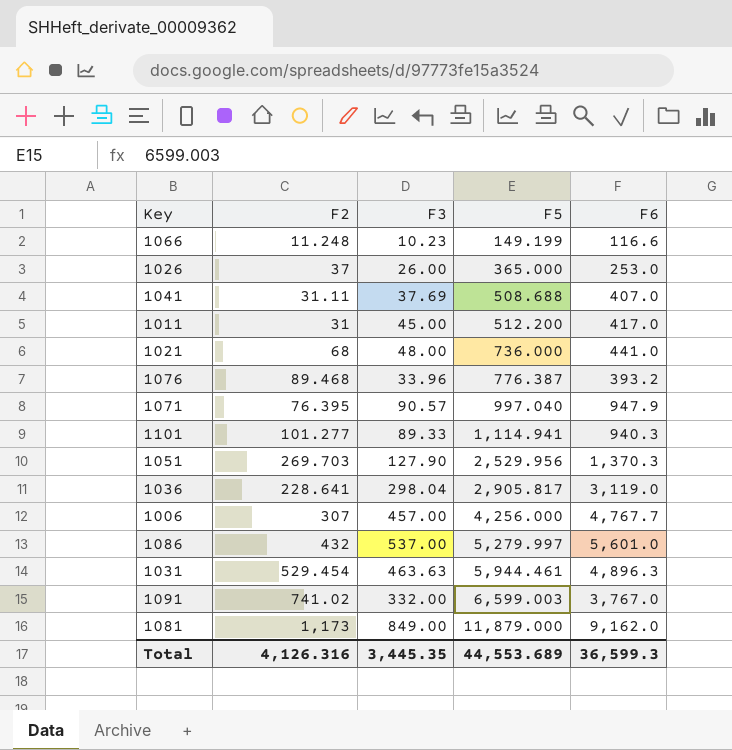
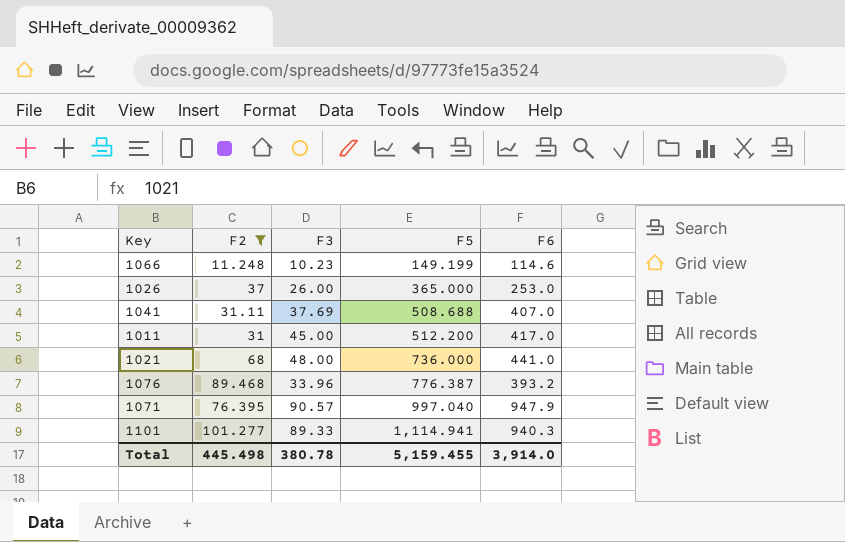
filter: none -> F2 <= 101.277
1066 | F6: 116.6 -> 114.6
Total | F2: 4,126.316 -> 445.498
Total | F3: 3,445.35 -> 380.78
Total | F5: 44,553.689 -> 5,159.455
Total | F6: 36,599.3 -> 3,914.0

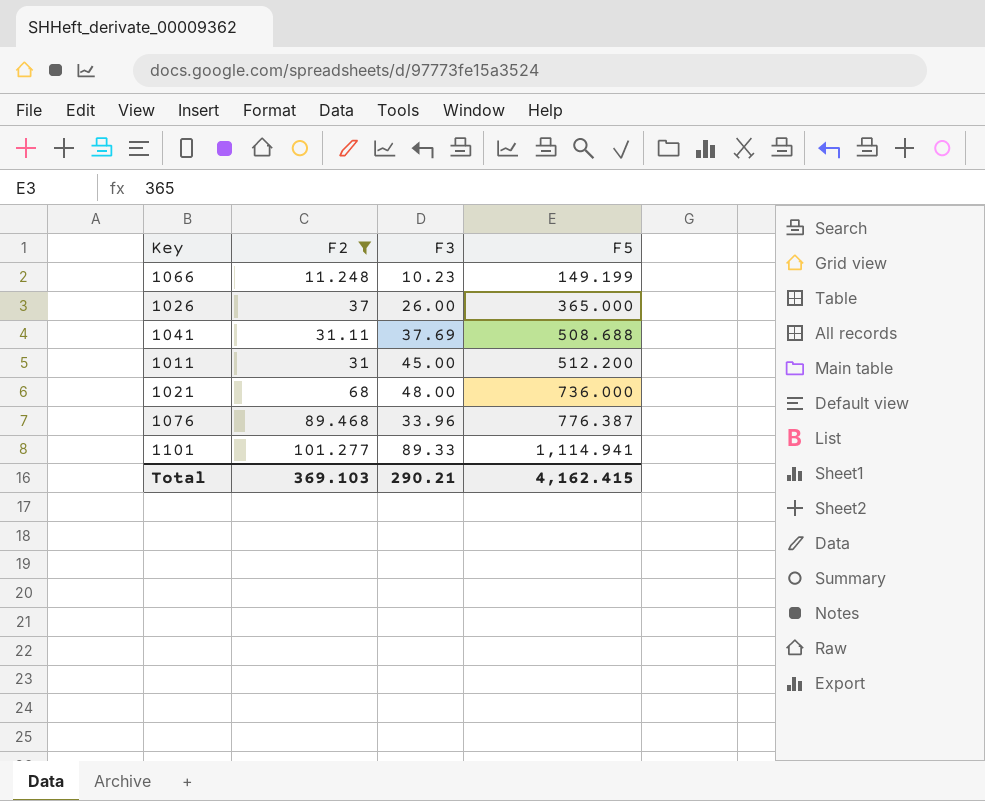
column F6 | position: 5 -> none
row 1071: 76.395 | 90.57 | 997.040 | 947.9 -> none
Total | F2: 445.498 -> 369.103
Total | F3: 380.78 -> 290.21
Total | F5: 5,159.455 -> 4,162.415

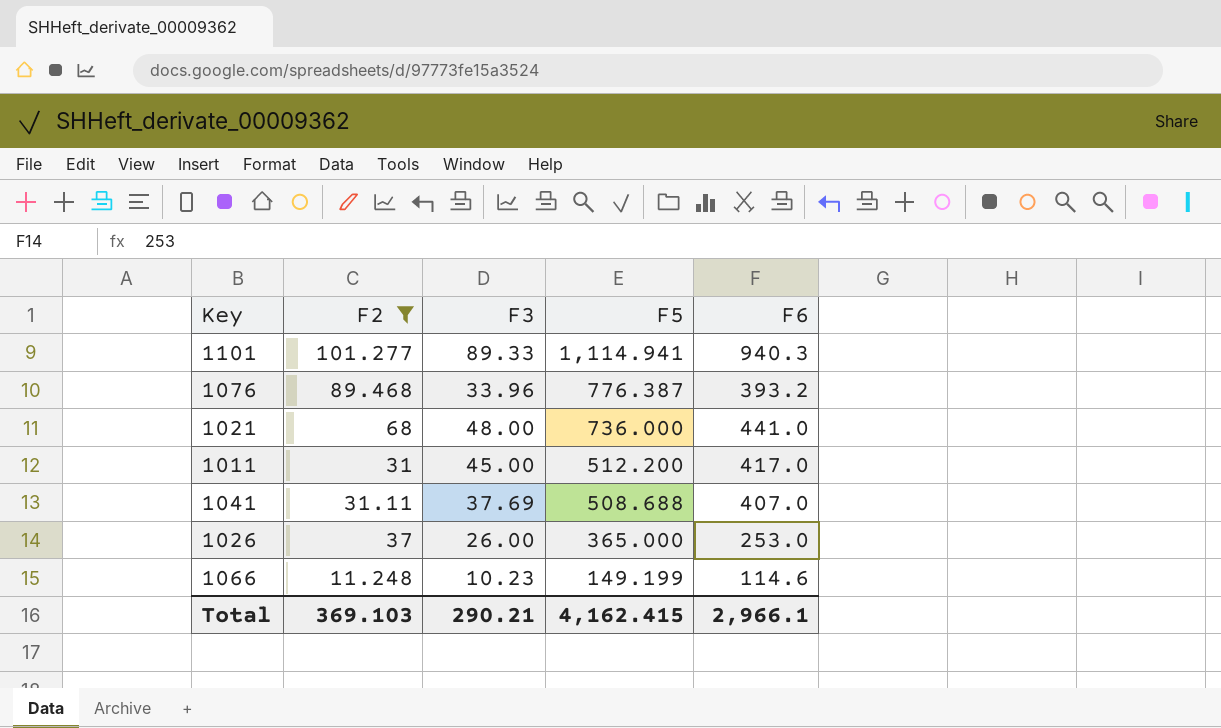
row order: F5 ascending -> F5 descending
column F6 | position: none -> 5

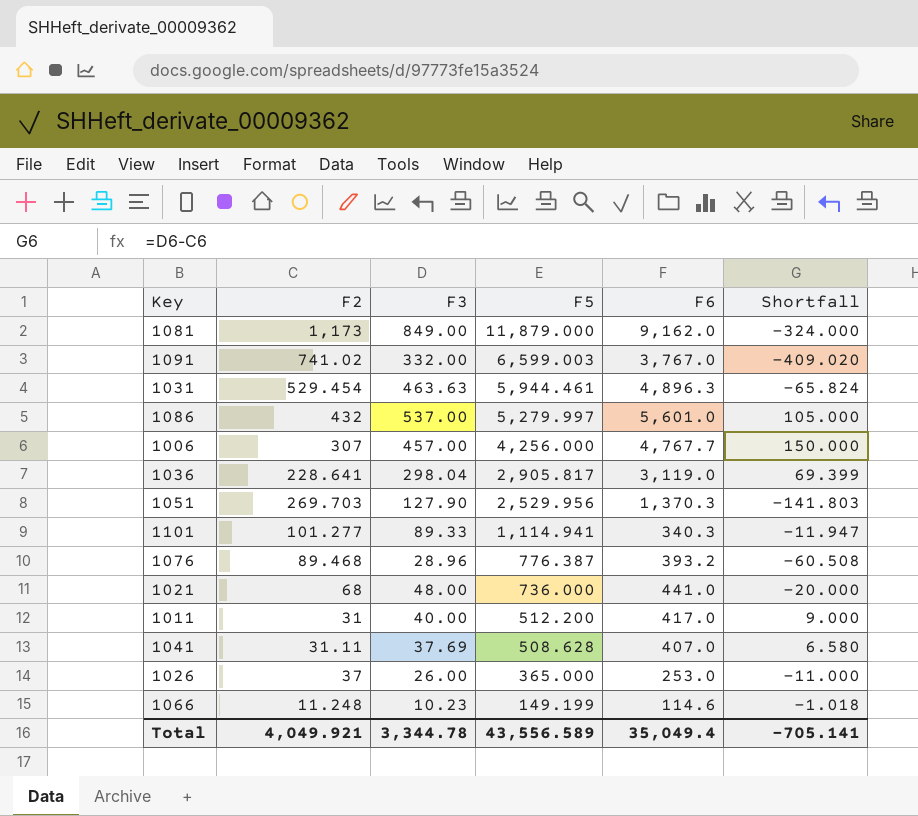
filter: F2 <= 101.277 -> none
column Shortfall | formula: none -> [F3] - [F2]
1101 | F6: 940.3 -> 340.3
1076 | F3: 33.96 -> 28.96
1011 | F3: 45.00 -> 40.00
1041 | F5: 508.688 -> 508.628
Total | F2: 369.103 -> 4,049.921
Total | F3: 290.21 -> 3,344.78
Total | F5: 4,162.415 -> 43,556.589
Total | F6: 2,966.1 -> 35,049.4

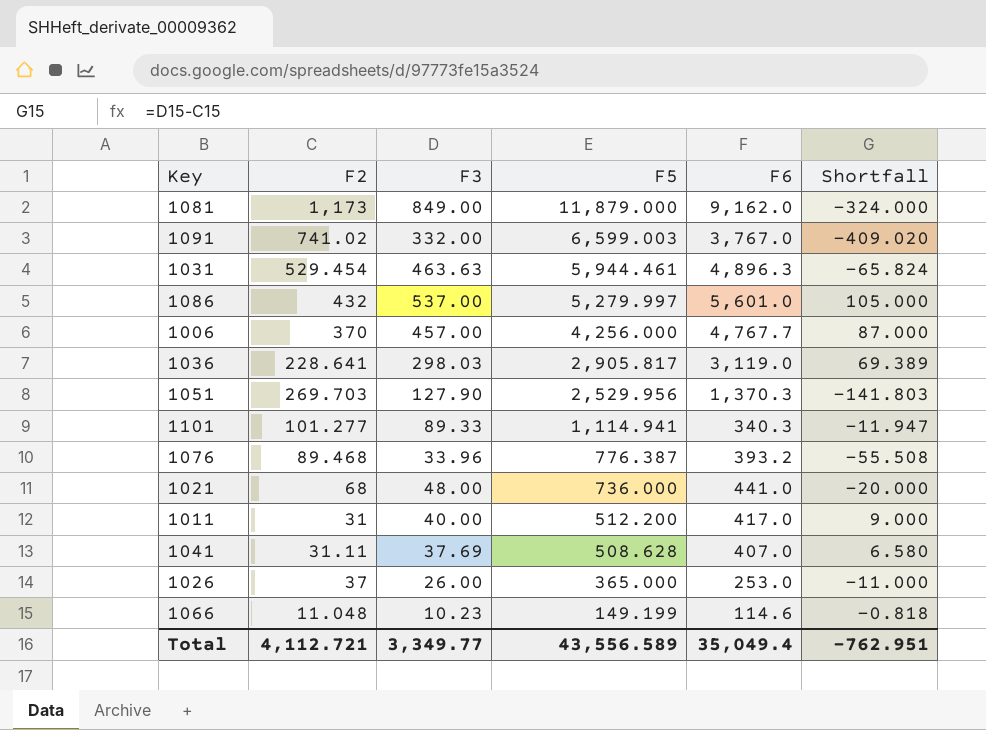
1006 | F2: 307 -> 370
1006 | Shortfall: 150.000 -> 87.000
1036 | F3: 298.04 -> 298.03
1036 | Shortfall: 69.399 -> 69.389
1076 | F3: 28.96 -> 33.96
1076 | Shortfall: -60.508 -> -55.508
1066 | F2: 11.248 -> 11.048
1066 | Shortfall: -1.018 -> -0.818
Total | F2: 4,049.921 -> 4,112.721
Total | F3: 3,344.78 -> 3,349.77
Total | Shortfall: -705.141 -> -762.951

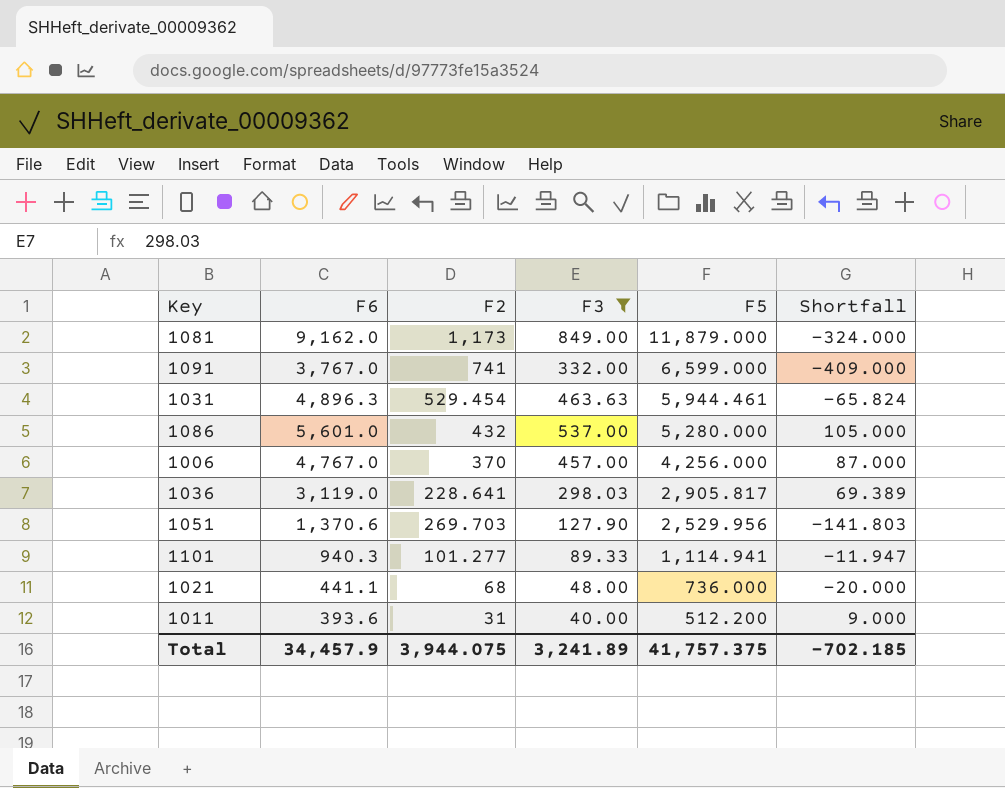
filter: none -> F3 >= 40.00
column F6 | position: 5 -> 2
1091 | F2: 741.02 -> 741
1091 | F5: 6,599.003 -> 6,599.000
1091 | Shortfall: -409.020 -> -409.000
1086 | F5: 5,279.997 -> 5,280.000
1006 | F6: 4,767.7 -> 4,767.0
1051 | F6: 1,370.3 -> 1,370.6
1101 | F6: 340.3 -> 940.3
1021 | F6: 441.0 -> 441.1
1011 | F6: 417.0 -> 393.6
Total | F6: 35,049.4 -> 34,457.9
Total | F2: 4,112.721 -> 3,944.075
Total | F3: 3,349.77 -> 3,241.89
Total | F5: 43,556.589 -> 41,757.375
Total | Shortfall: -762.951 -> -702.185

